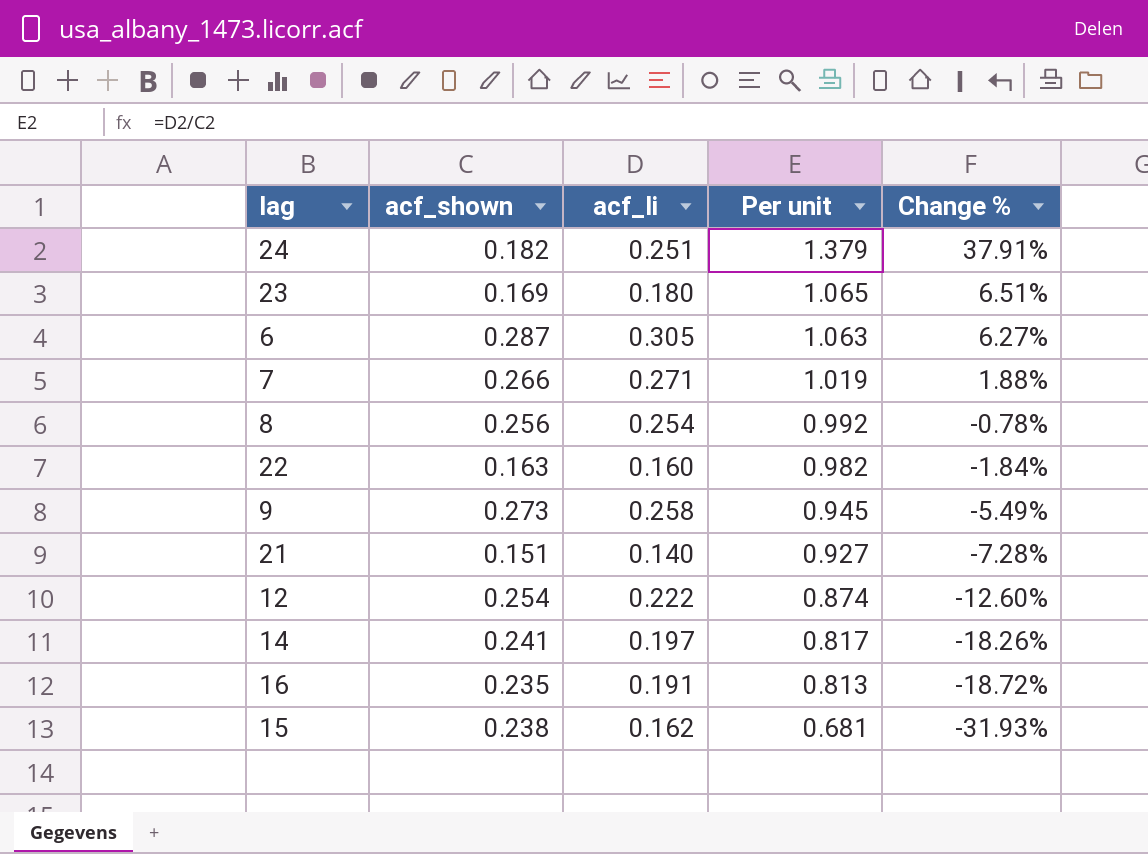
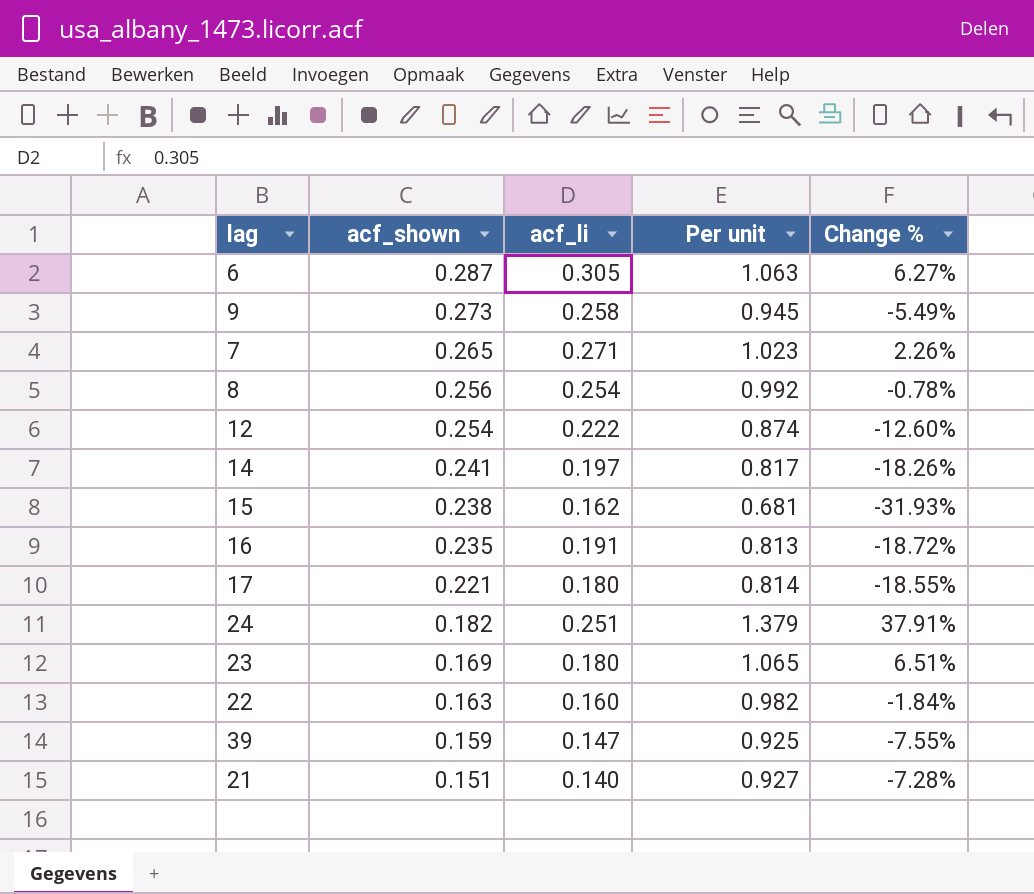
row order: Per unit descending -> acf_shown descending
7 | acf_shown: 0.266 -> 0.265
7 | Per unit: 1.019 -> 1.023
7 | Change %: 1.88% -> 2.26%
row 17: none -> 0.221 | 0.180 | 0.814 | -18.55%
row 39: none -> 0.159 | 0.147 | 0.925 | -7.55%

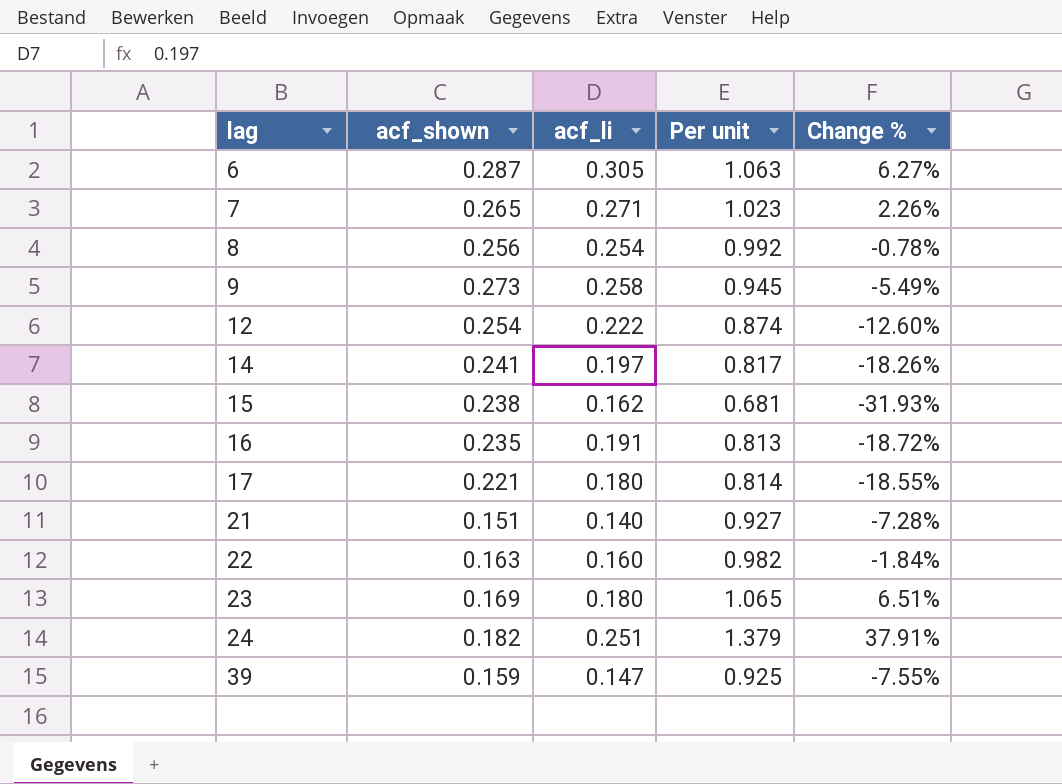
row order: acf_shown descending -> lag ascending

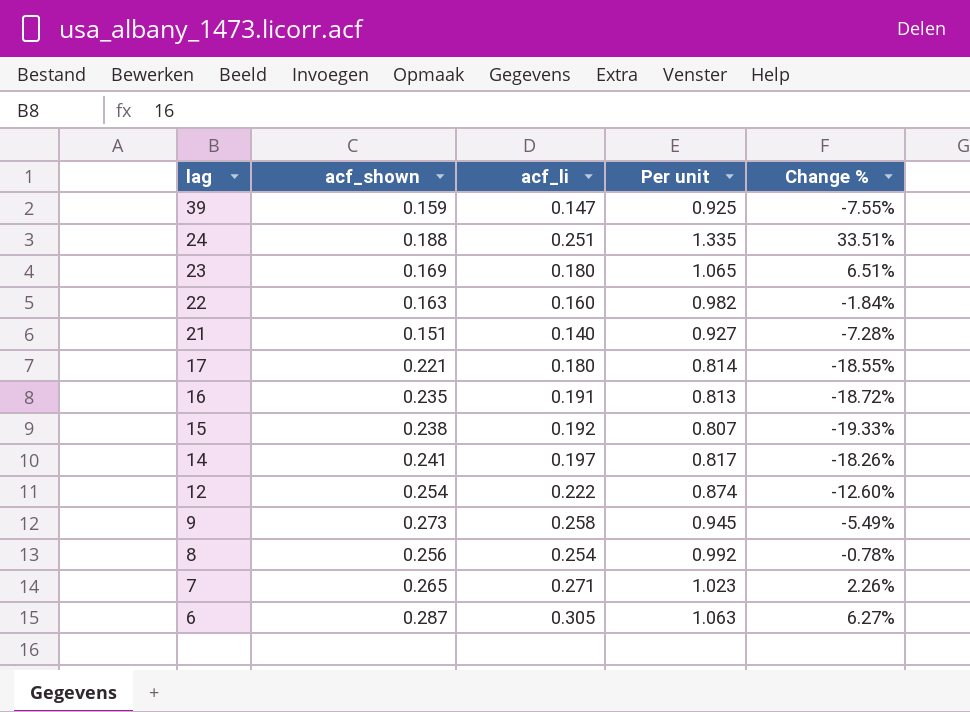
row order: lag ascending -> lag descending
24 | acf_shown: 0.182 -> 0.188
24 | Per unit: 1.379 -> 1.335
24 | Change %: 37.91% -> 33.51%
15 | acf_li: 0.162 -> 0.192
15 | Per unit: 0.681 -> 0.807
15 | Change %: -31.93% -> -19.33%

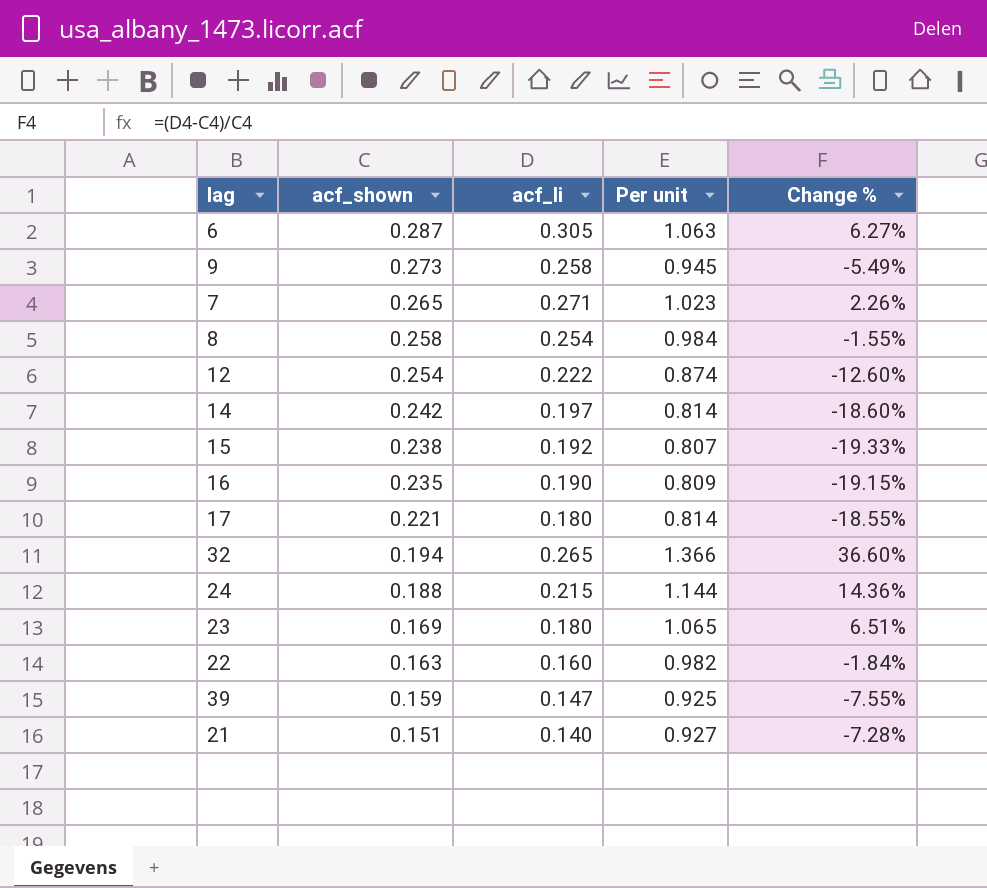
row order: lag descending -> acf_shown descending
8 | acf_shown: 0.256 -> 0.258
8 | Per unit: 0.992 -> 0.984
8 | Change %: -0.78% -> -1.55%
14 | acf_shown: 0.241 -> 0.242
14 | Per unit: 0.817 -> 0.814
14 | Change %: -18.26% -> -18.60%
16 | acf_li: 0.191 -> 0.190
16 | Per unit: 0.813 -> 0.809
16 | Change %: -18.72% -> -19.15%
row 32: none -> 0.194 | 0.265 | 1.366 | 36.60%
24 | acf_li: 0.251 -> 0.215
24 | Per unit: 1.335 -> 1.144
24 | Change %: 33.51% -> 14.36%

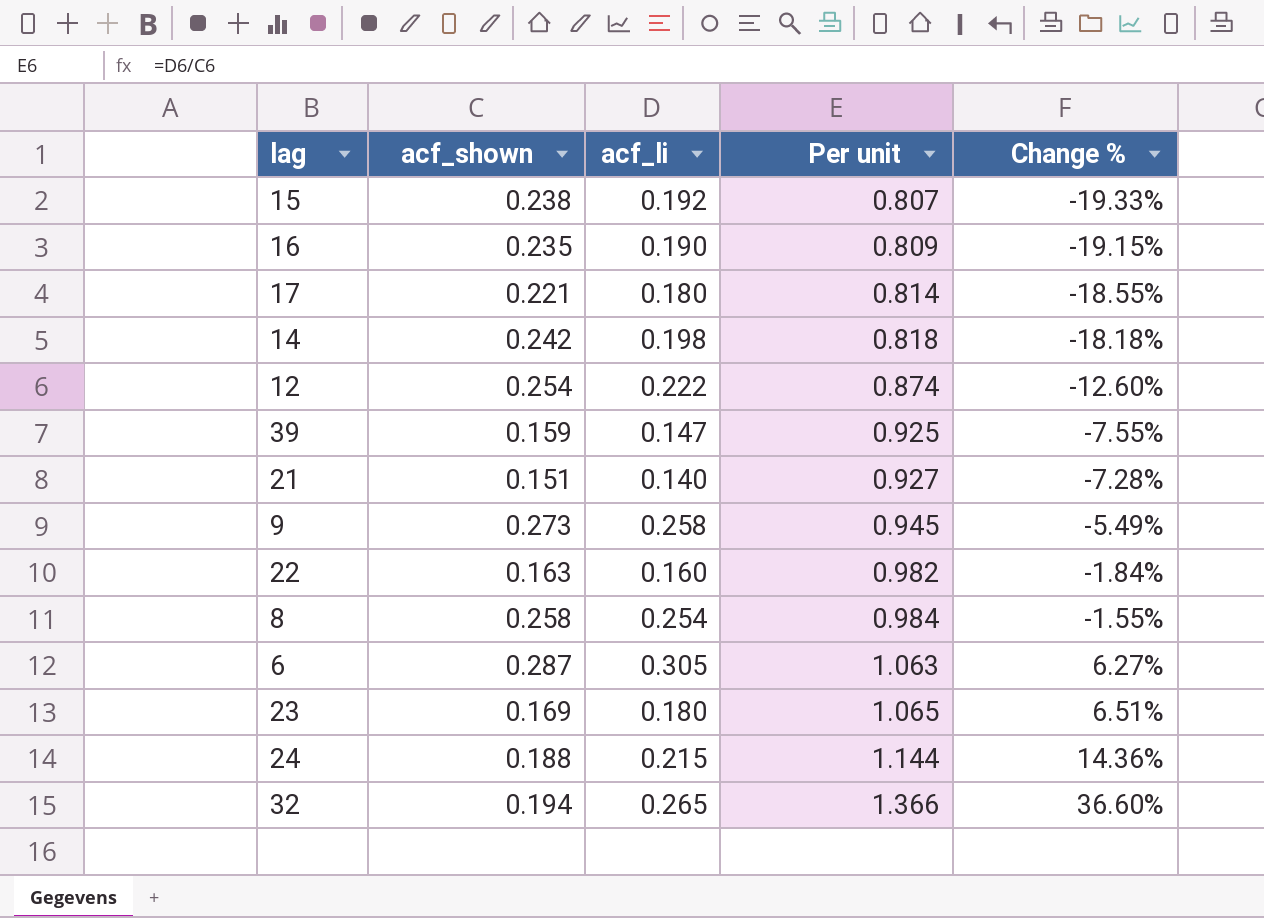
row order: acf_shown descending -> Per unit ascending
row 7: 0.265 | 0.271 | 1.023 | 2.26% -> none
14 | acf_li: 0.197 -> 0.198
14 | Per unit: 0.814 -> 0.818
14 | Change %: -18.60% -> -18.18%

